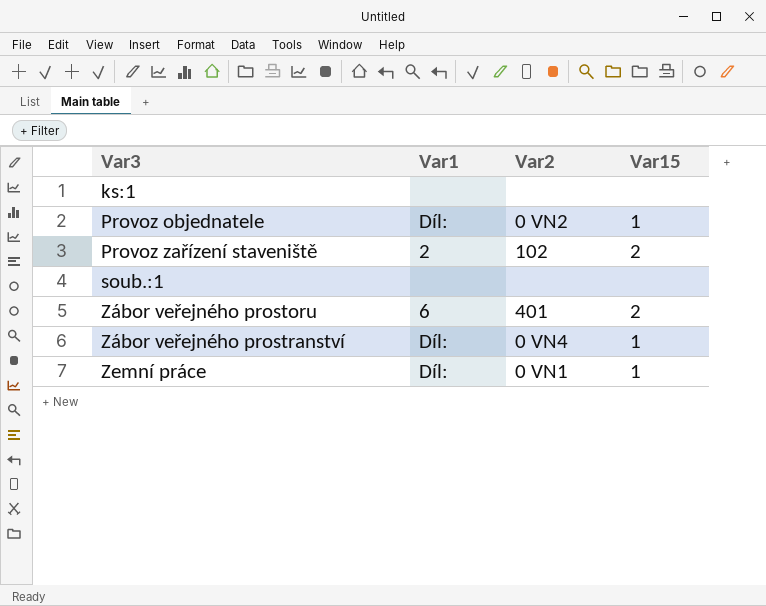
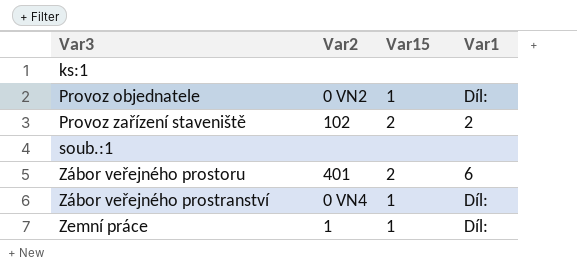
column Var1 | position: 2 -> 4
Zemní práce | Var2: 0 VN1 -> 1

